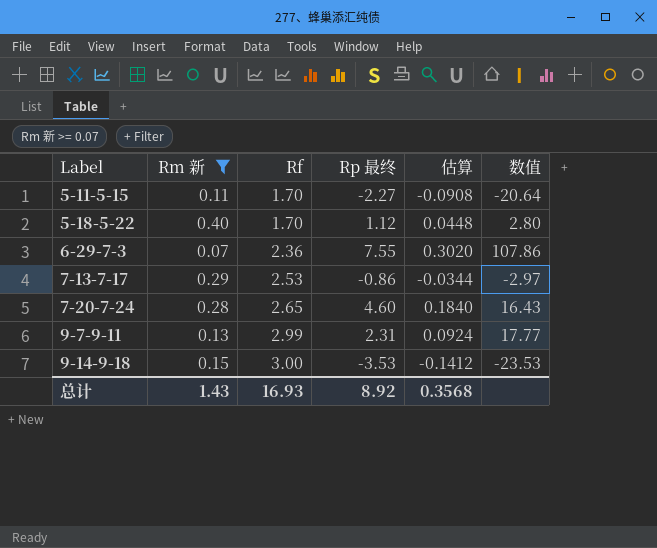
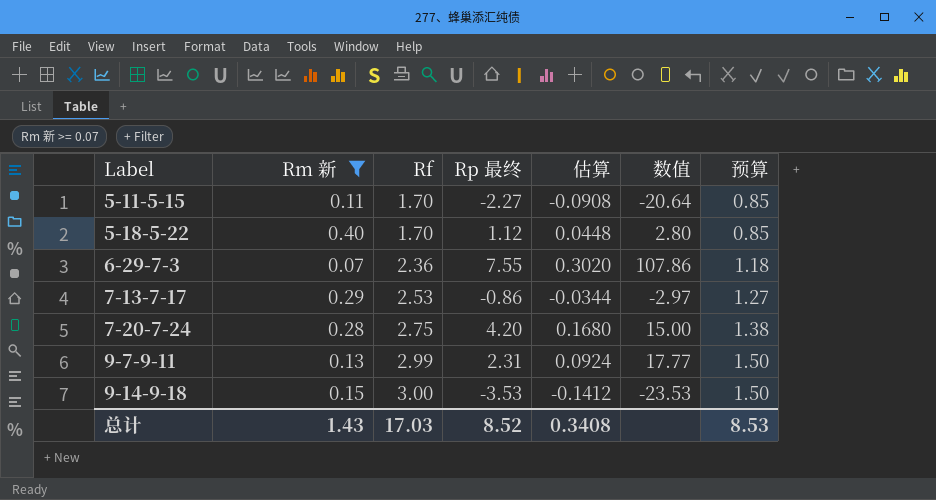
column 预算 | formula: none -> [Rf] * 0.5
7-20-7-24 | Rf: 2.65 -> 2.75
7-20-7-24 | Rp 最终: 4.60 -> 4.20
7-20-7-24 | 估算: 0.1840 -> 0.1680
7-20-7-24 | 数值: 16.43 -> 15.00
总计 | Rf: 16.93 -> 17.03
总计 | Rp 最终: 8.92 -> 8.52
总计 | 估算: 0.3568 -> 0.3408

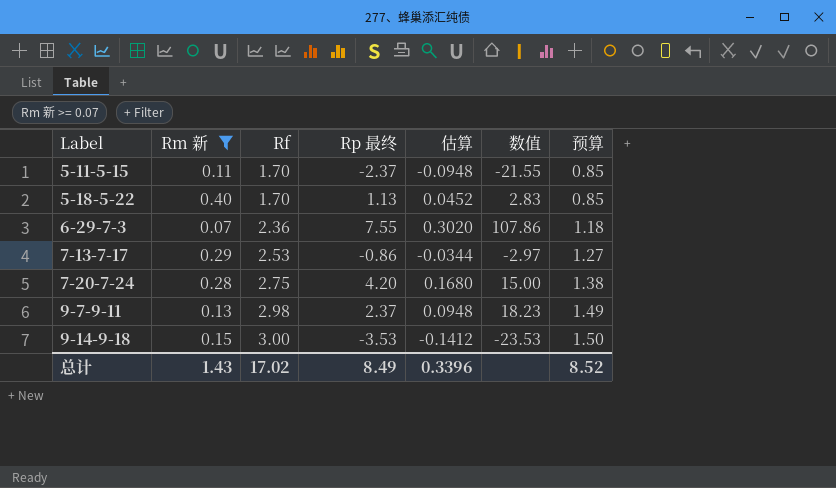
5-11-5-15 | Rp 最终: -2.27 -> -2.37
5-11-5-15 | 估算: -0.0908 -> -0.0948
5-11-5-15 | 数值: -20.64 -> -21.55
5-18-5-22 | Rp 最终: 1.12 -> 1.13
5-18-5-22 | 估算: 0.0448 -> 0.0452
5-18-5-22 | 数值: 2.80 -> 2.83
9-7-9-11 | Rf: 2.99 -> 2.98
9-7-9-11 | Rp 最终: 2.31 -> 2.37
9-7-9-11 | 估算: 0.0924 -> 0.0948
9-7-9-11 | 数值: 17.77 -> 18.23
9-7-9-11 | 预算: 1.50 -> 1.49
总计 | Rf: 17.03 -> 17.02
总计 | Rp 最终: 8.52 -> 8.49
总计 | 估算: 0.3408 -> 0.3396
总计 | 预算: 8.53 -> 8.52

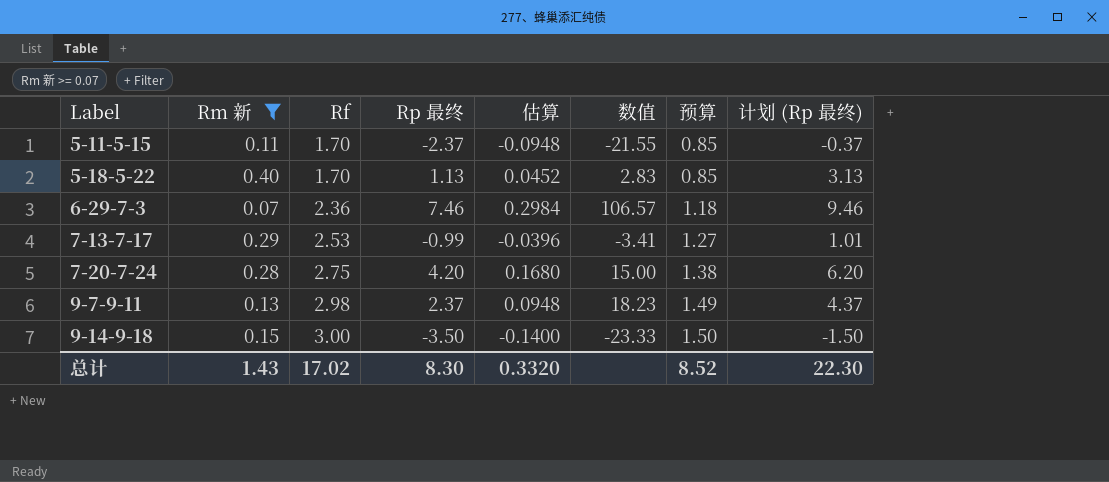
column 计划 (Rp 最终) | formula: none -> [Rp 最终] + 2
6-29-7-3 | Rp 最终: 7.55 -> 7.46
6-29-7-3 | 估算: 0.3020 -> 0.2984
6-29-7-3 | 数值: 107.86 -> 106.57
7-13-7-17 | Rp 最终: -0.86 -> -0.99
7-13-7-17 | 估算: -0.0344 -> -0.0396
7-13-7-17 | 数值: -2.97 -> -3.41
9-14-9-18 | Rp 最终: -3.53 -> -3.50
9-14-9-18 | 估算: -0.1412 -> -0.1400
9-14-9-18 | 数值: -23.53 -> -23.33
总计 | Rp 最终: 8.49 -> 8.30
总计 | 估算: 0.3396 -> 0.3320

